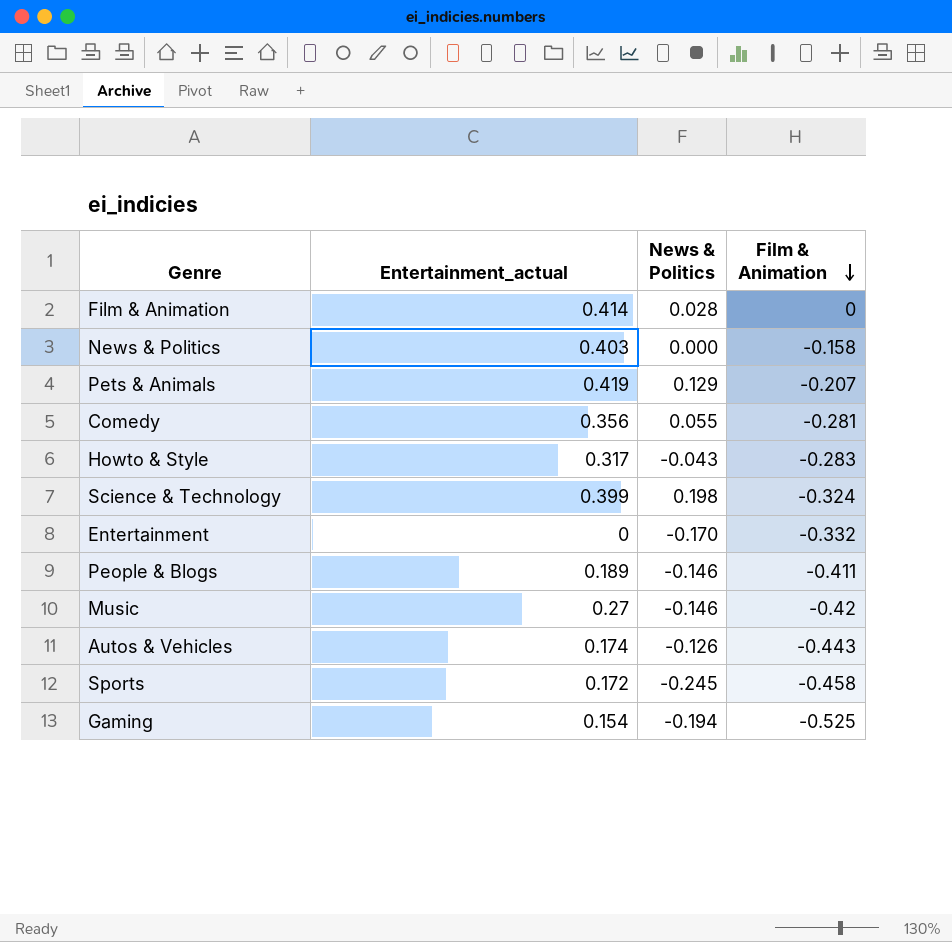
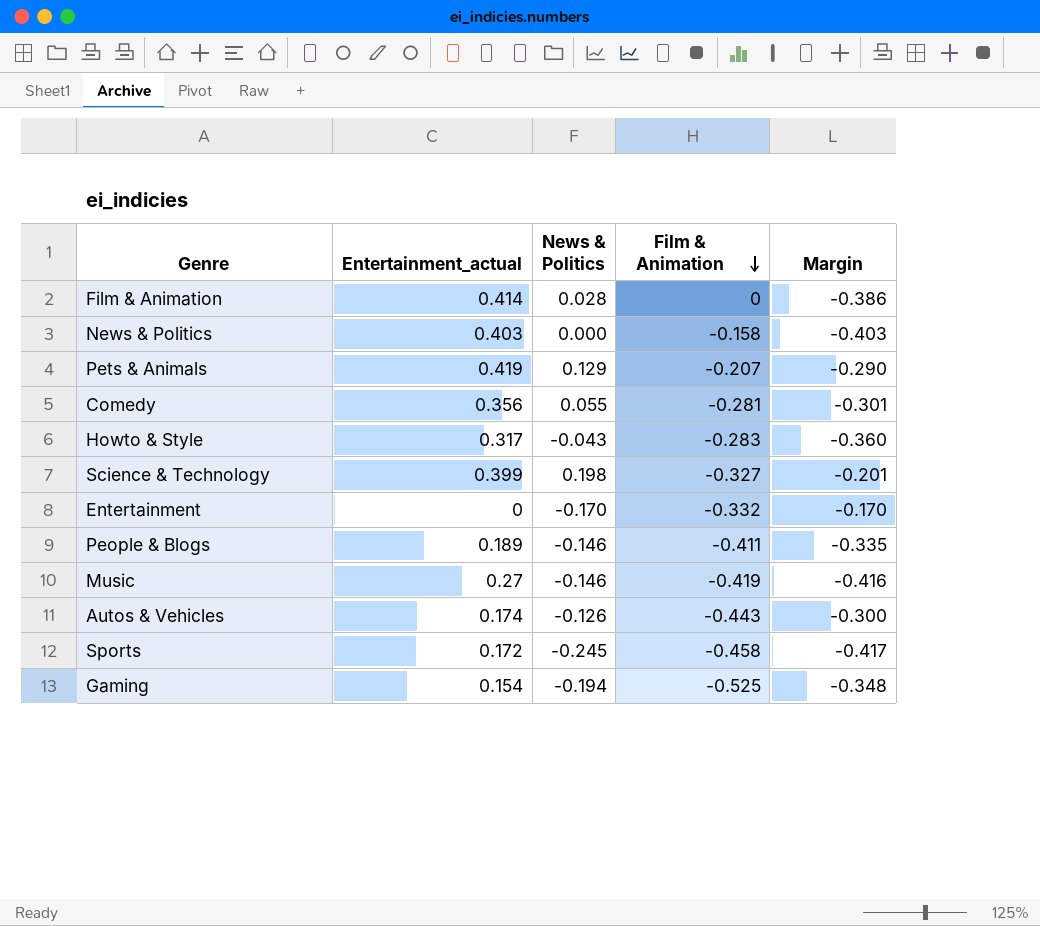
column Margin | formula: none -> [News & Politics] - [Entertainment_actual]
Science & Technology | Film & Animation: -0.324 -> -0.327
Music | Film & Animation: -0.42 -> -0.419

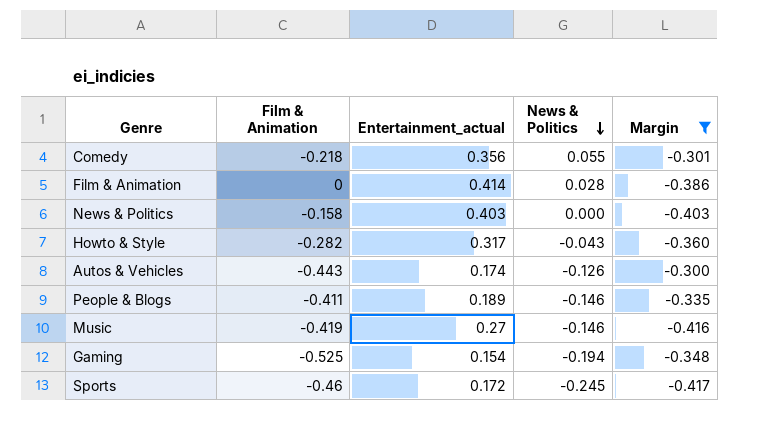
filter: none -> Margin <= -0.300
row order: Film & Animation descending -> News & Politics descending
column Film & Animation | position: 4 -> 2
Comedy | Film & Animation: -0.281 -> -0.218
Howto & Style | Film & Animation: -0.283 -> -0.282
Sports | Film & Animation: -0.458 -> -0.46

